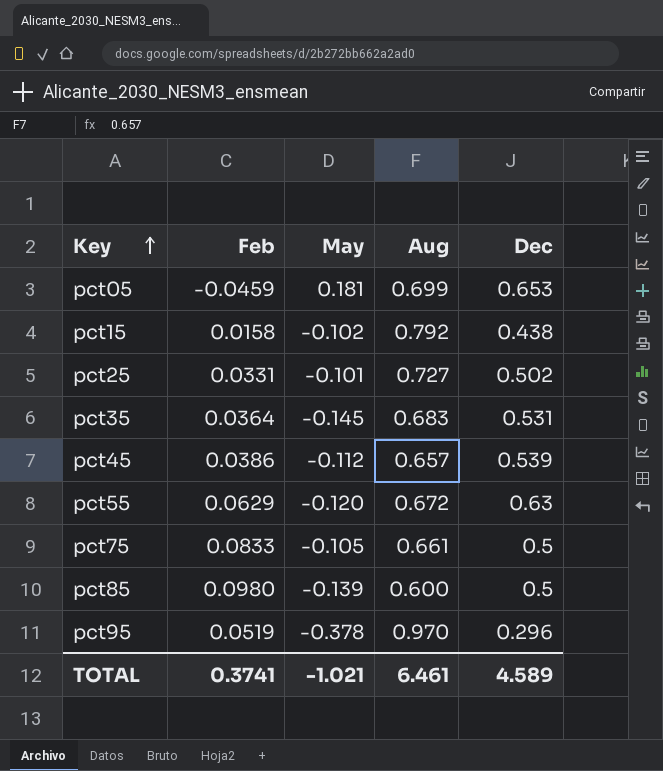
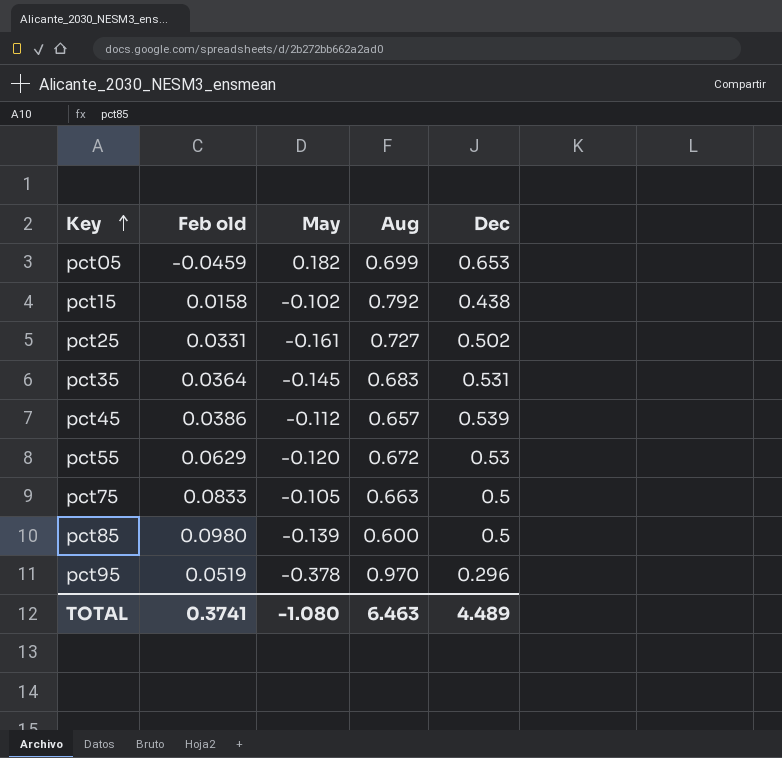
column name: Feb -> Feb old
pct05 | May: 0.181 -> 0.182
pct25 | May: -0.101 -> -0.161
pct55 | Dec: 0.63 -> 0.53
pct75 | Aug: 0.661 -> 0.663
TOTAL | May: -1.021 -> -1.080
TOTAL | Aug: 6.461 -> 6.463
TOTAL | Dec: 4.589 -> 4.489

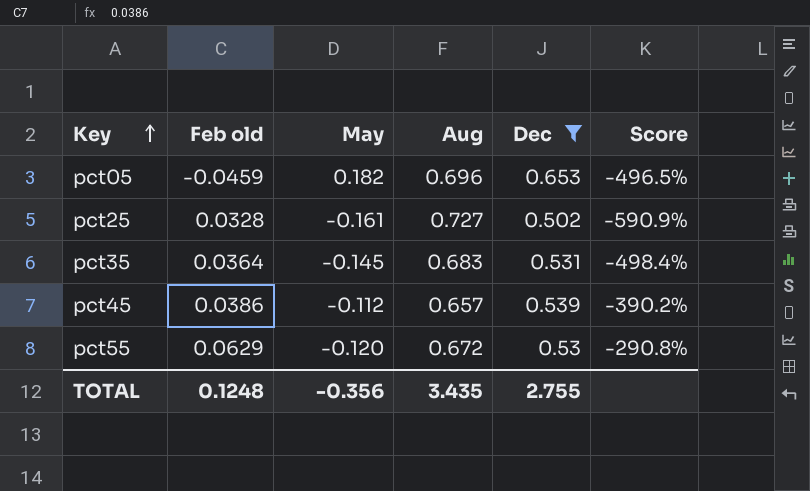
filter: none -> Dec >= 0.502
column Score | formula: none -> ([May] - [Feb old]) / [Feb old]
pct05 | Aug: 0.699 -> 0.696
pct25 | Feb old: 0.0331 -> 0.0328
TOTAL | Feb old: 0.3741 -> 0.1248
TOTAL | May: -1.080 -> -0.356
TOTAL | Aug: 6.463 -> 3.435
TOTAL | Dec: 4.489 -> 2.755

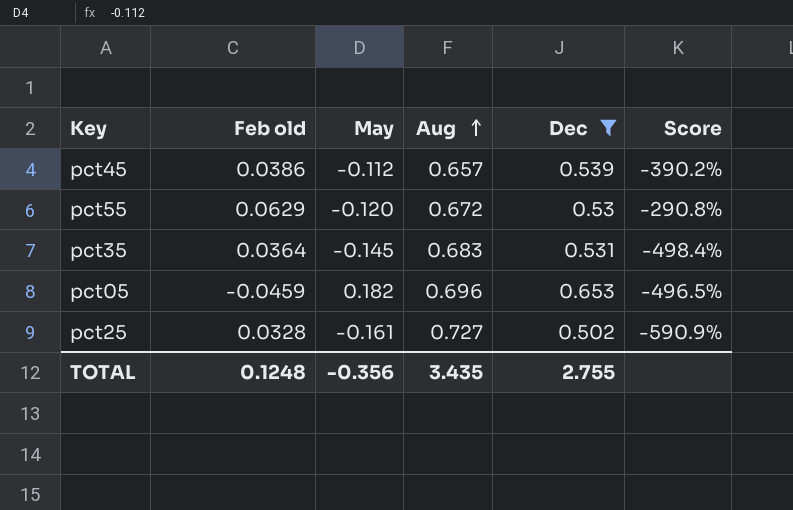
row order: Key ascending -> Aug ascending

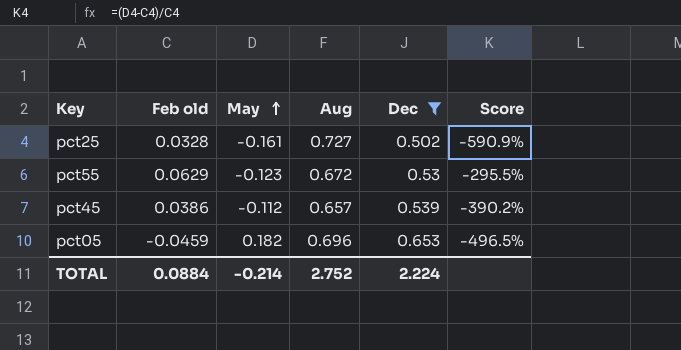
row order: Aug ascending -> May ascending
row pct35: 0.0364 | -0.145 | 0.683 | 0.531 | -498.4% -> none
pct55 | May: -0.120 -> -0.123
pct55 | Score: -290.8% -> -295.5%
TOTAL | Feb old: 0.1248 -> 0.0884
TOTAL | May: -0.356 -> -0.214
TOTAL | Aug: 3.435 -> 2.752
TOTAL | Dec: 2.755 -> 2.224

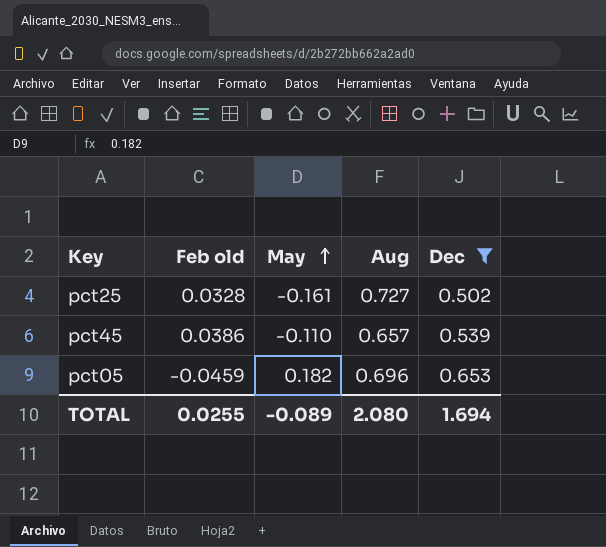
column Score | formula: ([May] - [Feb old]) / [Feb old] -> none
row pct55: 0.0629 | -0.123 | 0.672 | 0.53 | -295.5% -> none
pct45 | May: -0.112 -> -0.110
TOTAL | Feb old: 0.0884 -> 0.0255
TOTAL | May: -0.214 -> -0.089
TOTAL | Aug: 2.752 -> 2.080
TOTAL | Dec: 2.224 -> 1.694

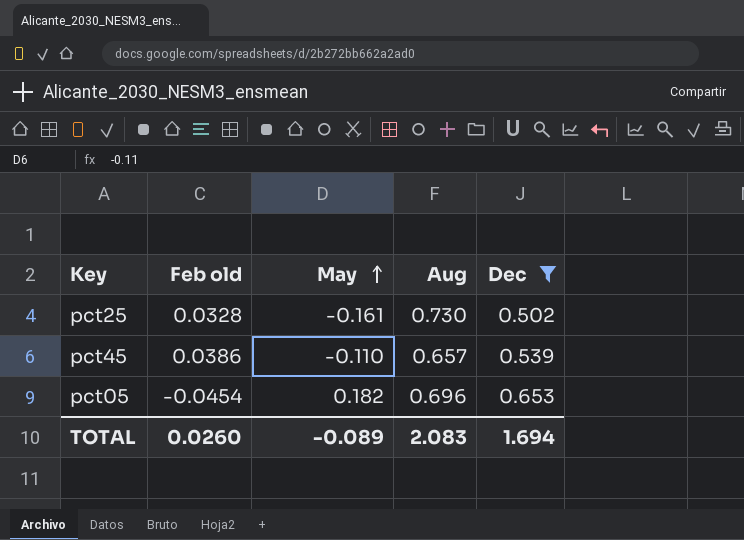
pct25 | Aug: 0.727 -> 0.730
pct05 | Feb old: -0.0459 -> -0.0454
TOTAL | Feb old: 0.0255 -> 0.0260
TOTAL | Aug: 2.080 -> 2.083

